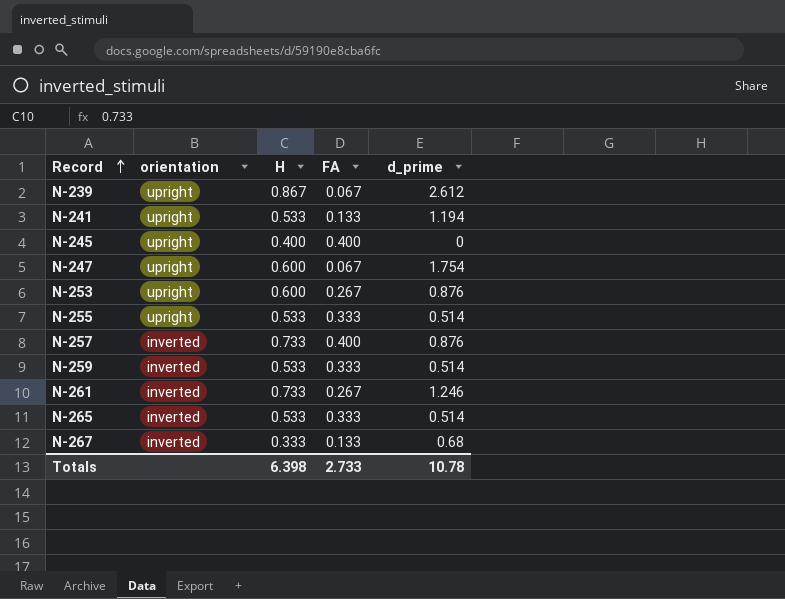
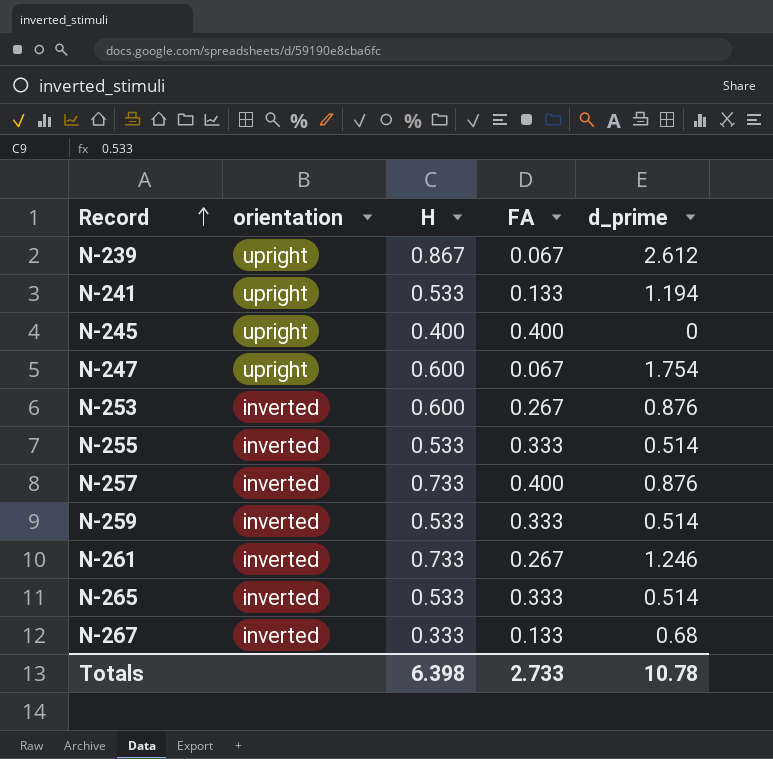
N-253 | orientation: upright -> inverted
N-255 | orientation: upright -> inverted

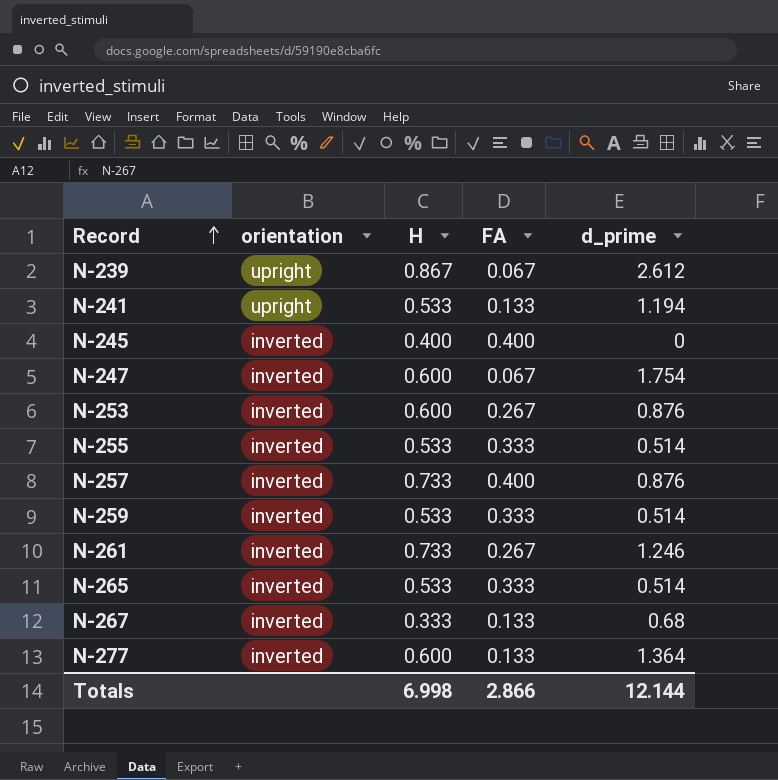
N-245 | orientation: upright -> inverted
N-247 | orientation: upright -> inverted
row N-277: none -> inverted | 0.600 | 0.133 | 1.364
Totals | H: 6.398 -> 6.998
Totals | FA: 2.733 -> 2.866
Totals | d_prime: 10.78 -> 12.144

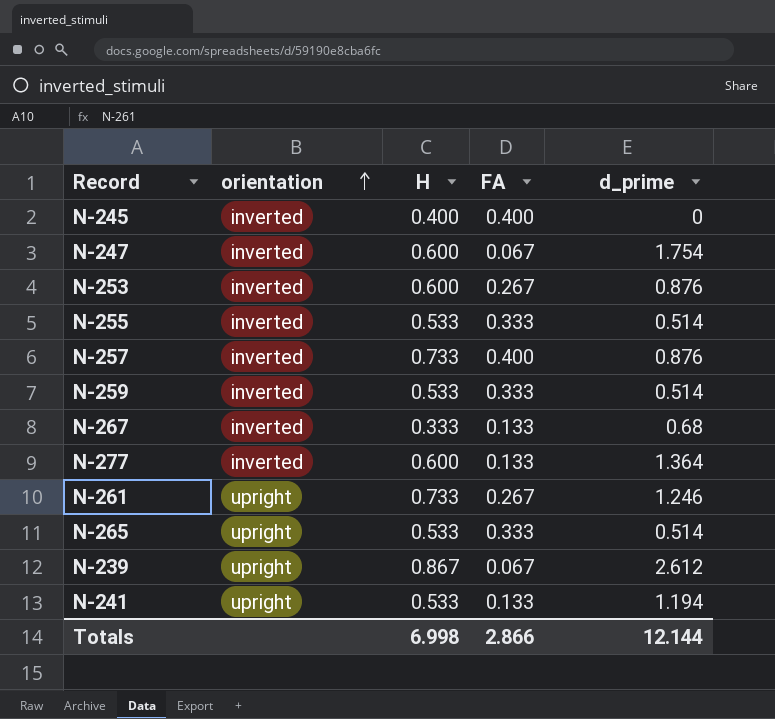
row order: Record ascending -> orientation ascending
N-261 | orientation: inverted -> upright
N-265 | orientation: inverted -> upright

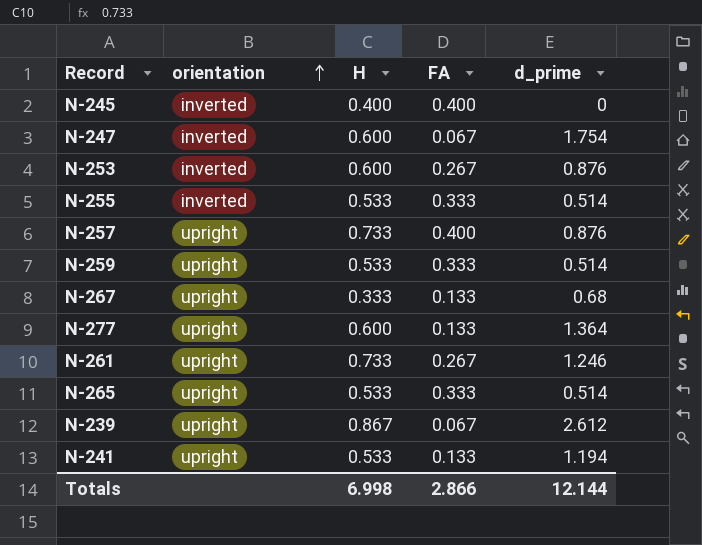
N-257 | orientation: inverted -> upright
N-259 | orientation: inverted -> upright
N-267 | orientation: inverted -> upright
N-277 | orientation: inverted -> upright

